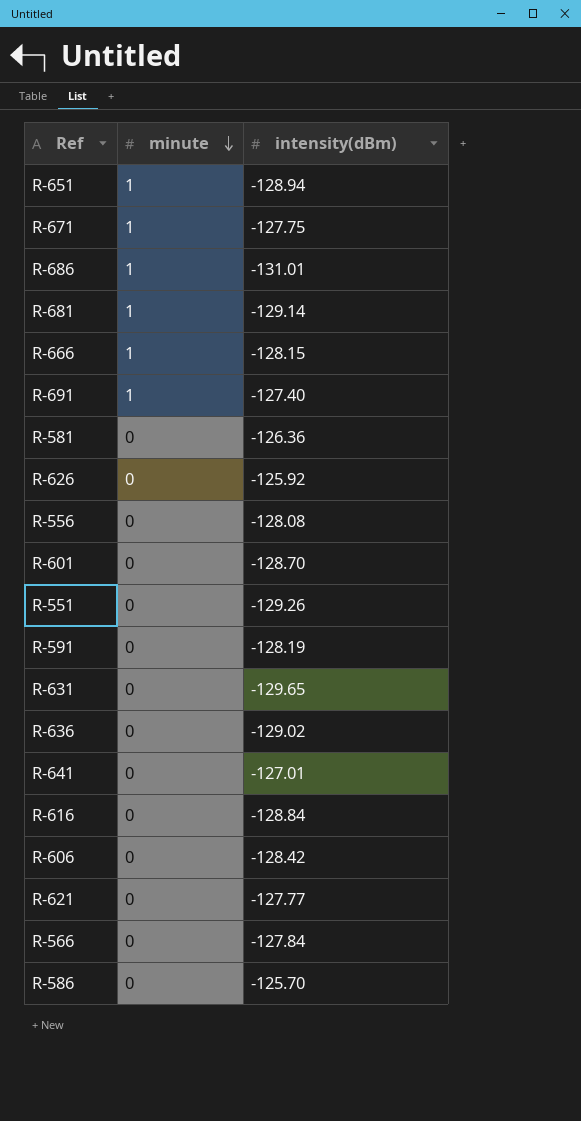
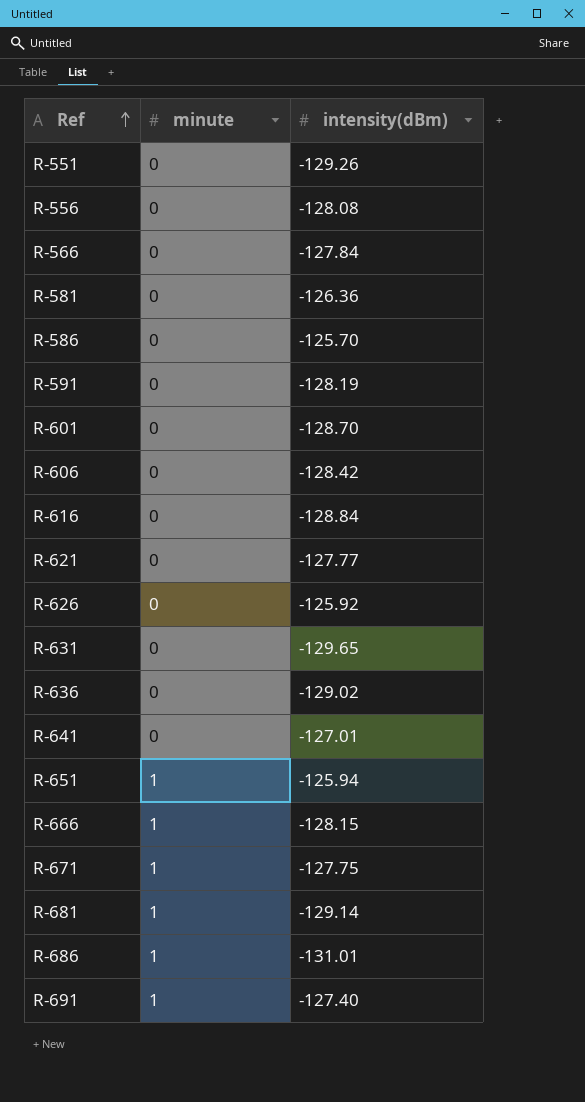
row order: minute descending -> Ref ascending
R-651 | intensity(dBm): -128.94 -> -125.94

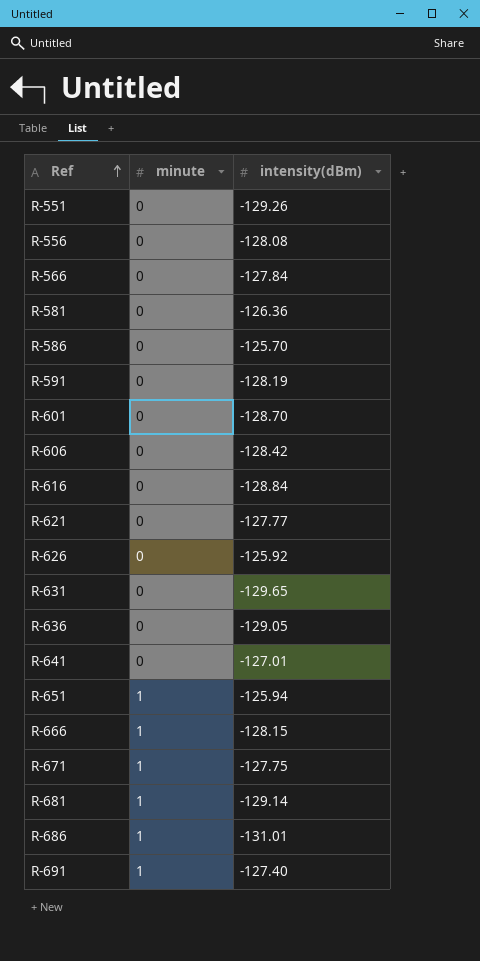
R-636 | intensity(dBm): -129.02 -> -129.05

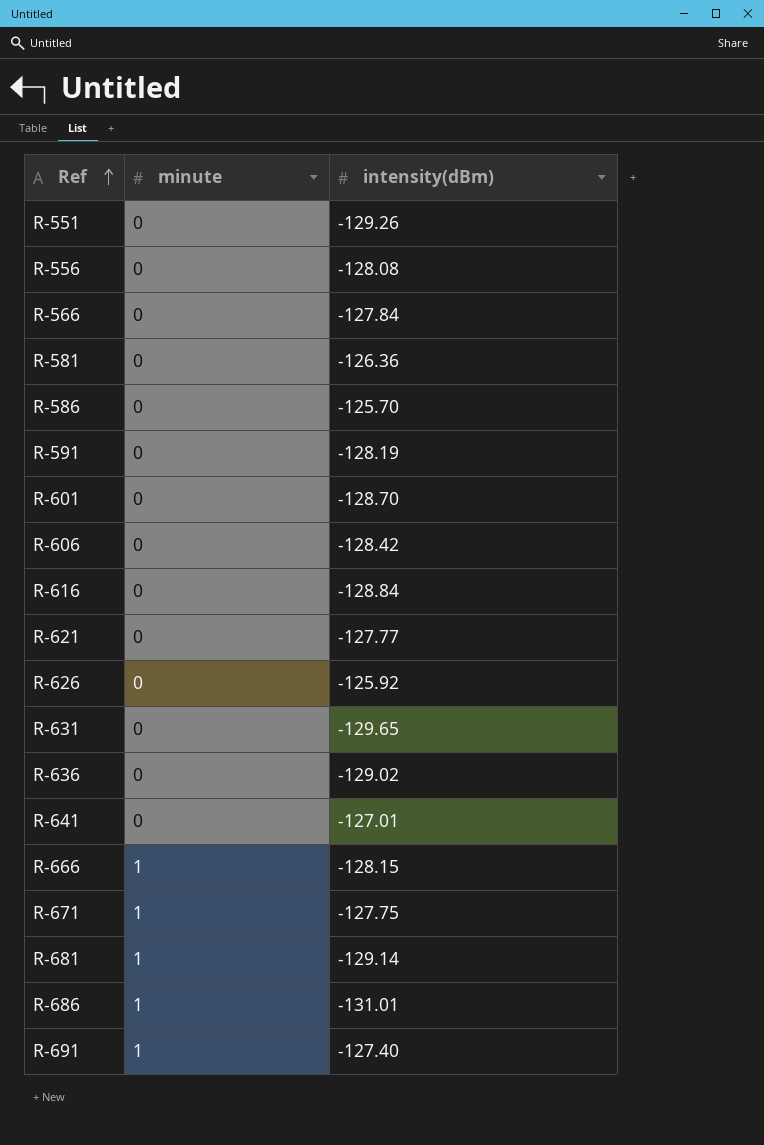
row R-651: 1 | -125.94 -> none
R-636 | intensity(dBm): -129.05 -> -129.02

